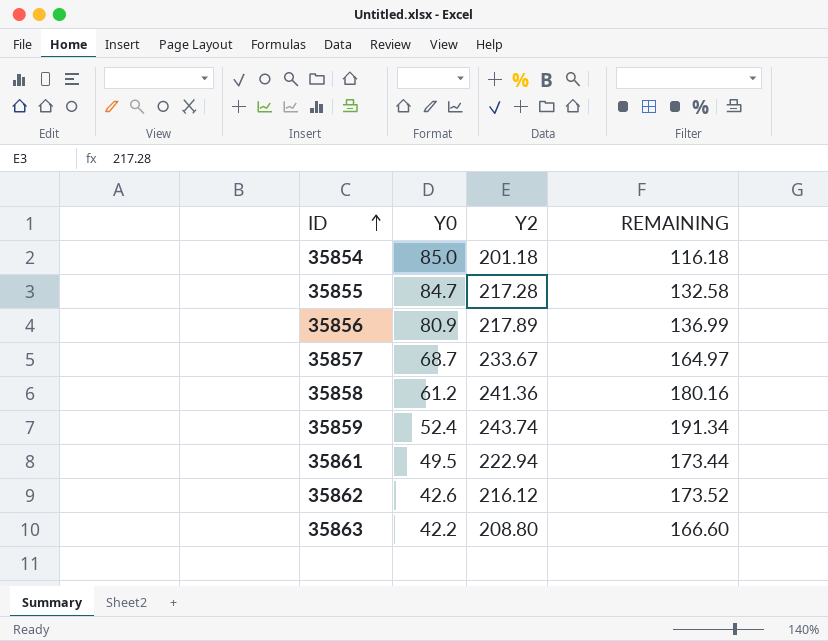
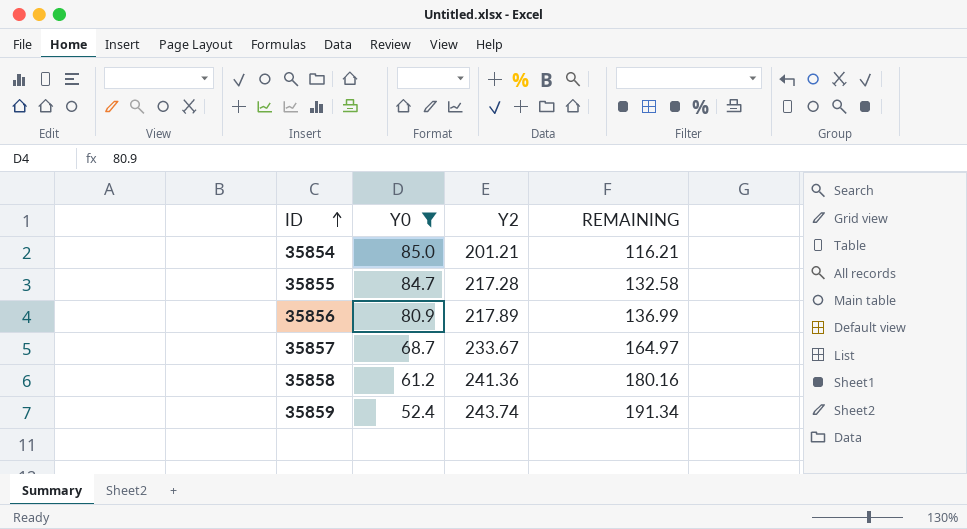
filter: none -> Y0 >= 52.4
35854 | Y2: 201.18 -> 201.21
35854 | REMAINING: 116.18 -> 116.21

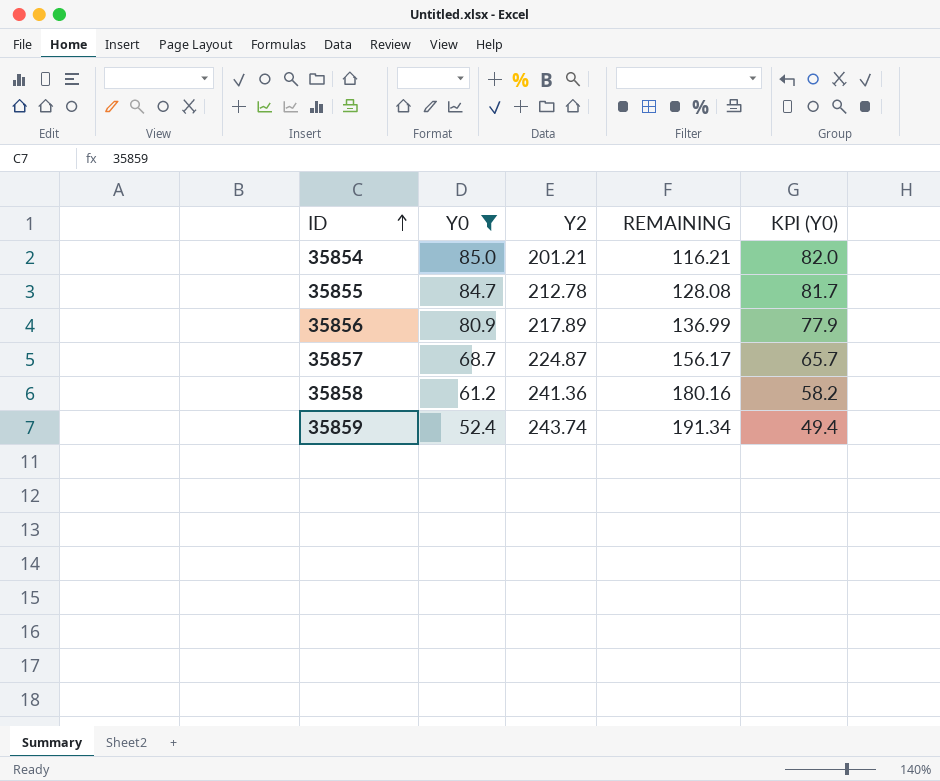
column KPI (Y0) | formula: none -> [Y0] - 3
35855 | Y2: 217.28 -> 212.78
35855 | REMAINING: 132.58 -> 128.08
35857 | Y2: 233.67 -> 224.87
35857 | REMAINING: 164.97 -> 156.17

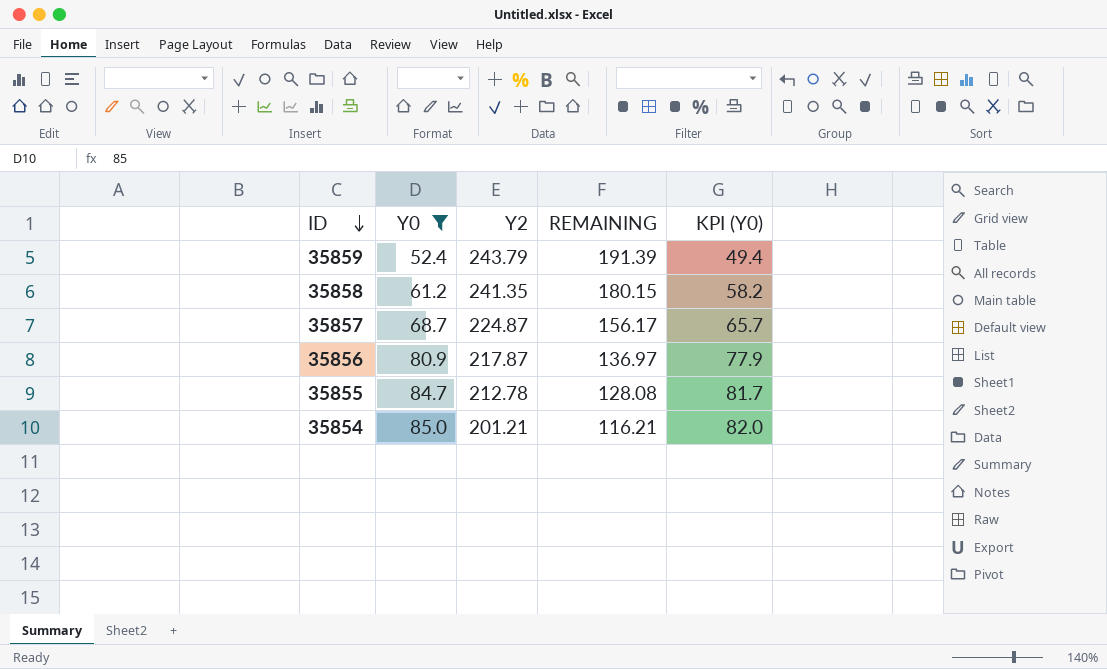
row order: ID ascending -> ID descending
35859 | Y2: 243.74 -> 243.79
35859 | REMAINING: 191.34 -> 191.39
35858 | Y2: 241.36 -> 241.35
35858 | REMAINING: 180.16 -> 180.15
35856 | Y2: 217.89 -> 217.87
35856 | REMAINING: 136.99 -> 136.97

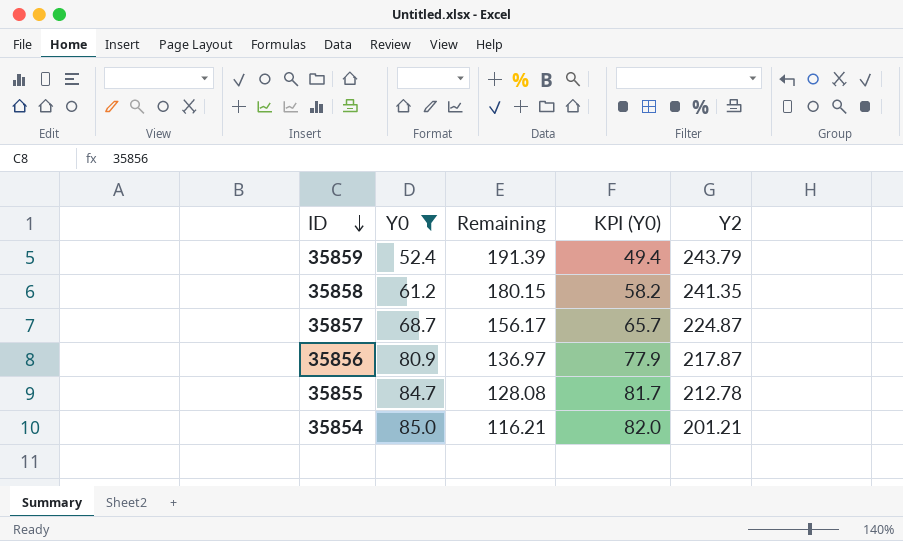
column name: REMAINING -> Remaining
column Y2 | position: 3 -> 5

